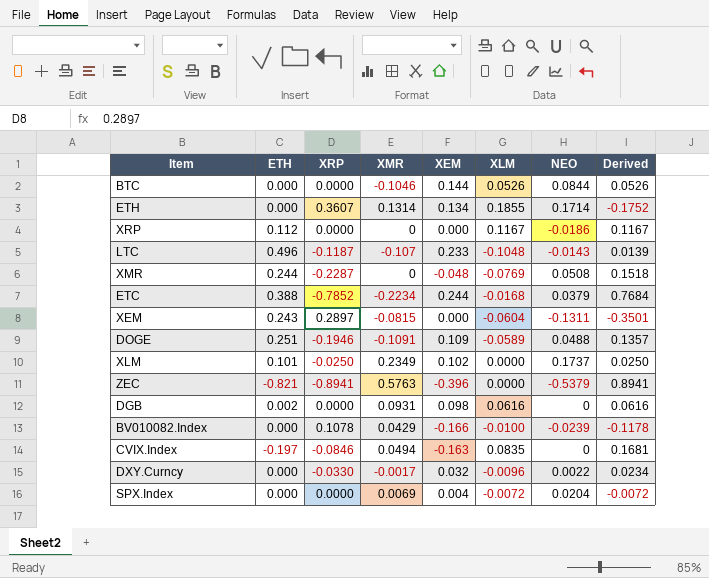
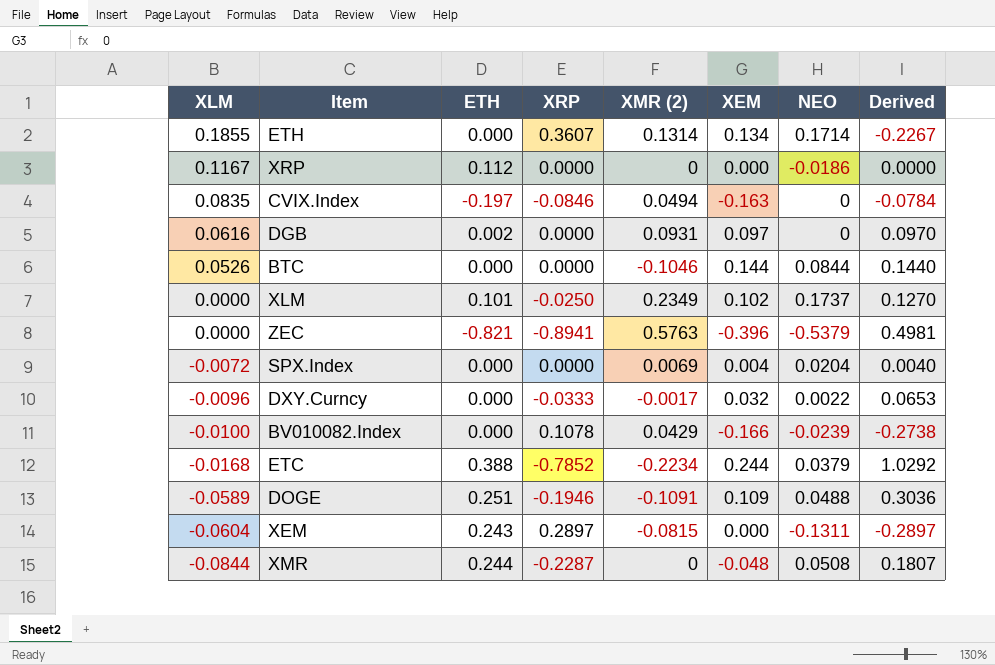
row order: none -> XLM descending
column XLM | position: 6 -> 1
column name: XMR -> XMR (2)
column Derived | formula: [XLM] - [XRP] -> [XEM] - [XRP]
row LTC: 0.496 | -0.1187 | -0.107 | 0.233 | -0.1048 | -0.0143 | 0.0139 -> none
DGB | XEM: 0.098 -> 0.097
DXY.Curncy | XRP: -0.0330 -> -0.0333
XMR | XLM: -0.0769 -> -0.0844

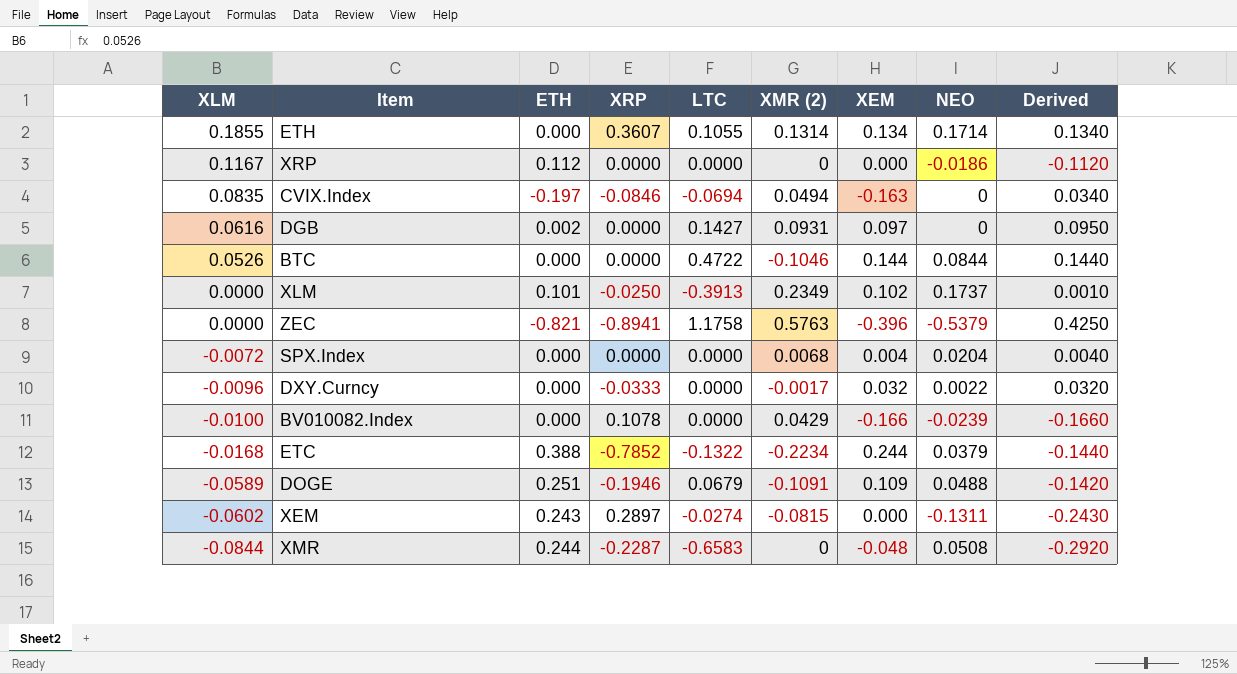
column LTC | position: none -> 5
column Derived | formula: [XEM] - [XRP] -> [XEM] - [ETH]
SPX.Index | XMR (2): 0.0069 -> 0.0068
XEM | XLM: -0.0604 -> -0.0602

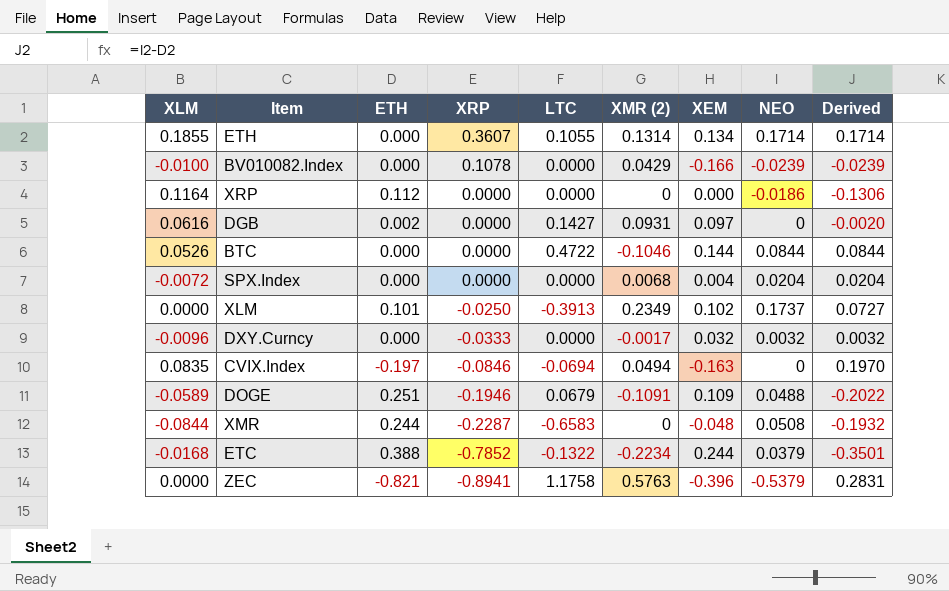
row order: XLM descending -> XRP descending
column Derived | formula: [XEM] - [ETH] -> [NEO] - [ETH]
row XEM: -0.0602 | 0.243 | 0.2897 | -0.0274 | -0.0815 | 0.000 | -0.1311 | -0.2430 -> none
XRP | XLM: 0.1167 -> 0.1164
DXY.Curncy | NEO: 0.0022 -> 0.0032

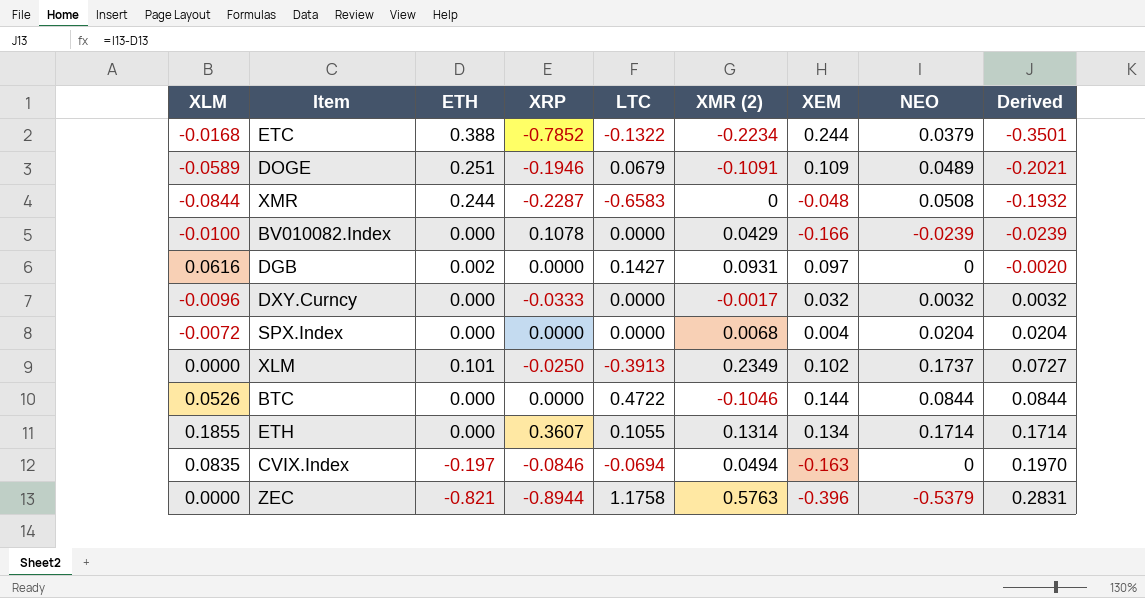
row order: XRP descending -> Derived ascending
row XRP: 0.1164 | 0.112 | 0.0000 | 0.0000 | 0 | 0.000 | -0.0186 | -0.1306 -> none
DOGE | NEO: 0.0488 -> 0.0489
DOGE | Derived: -0.2022 -> -0.2021
ZEC | XRP: -0.8941 -> -0.8944

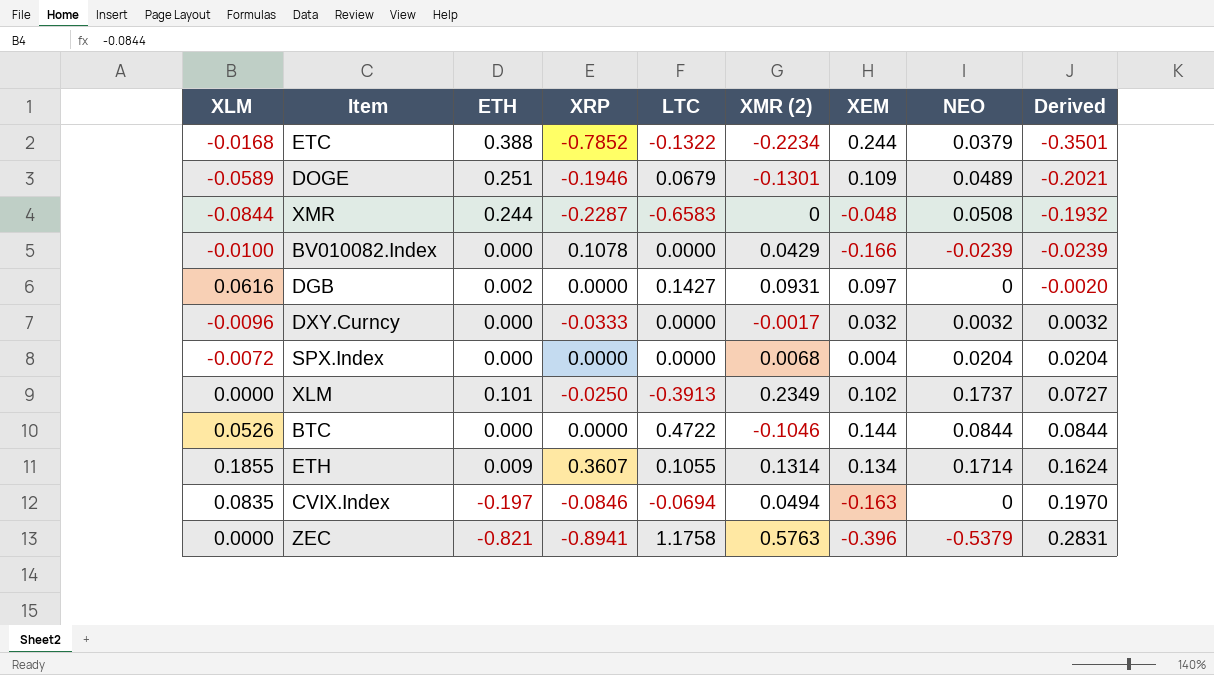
DOGE | XMR (2): -0.1091 -> -0.1301
ETH | ETH: 0.000 -> 0.009
ETH | Derived: 0.1714 -> 0.1624
ZEC | XRP: -0.8944 -> -0.8941

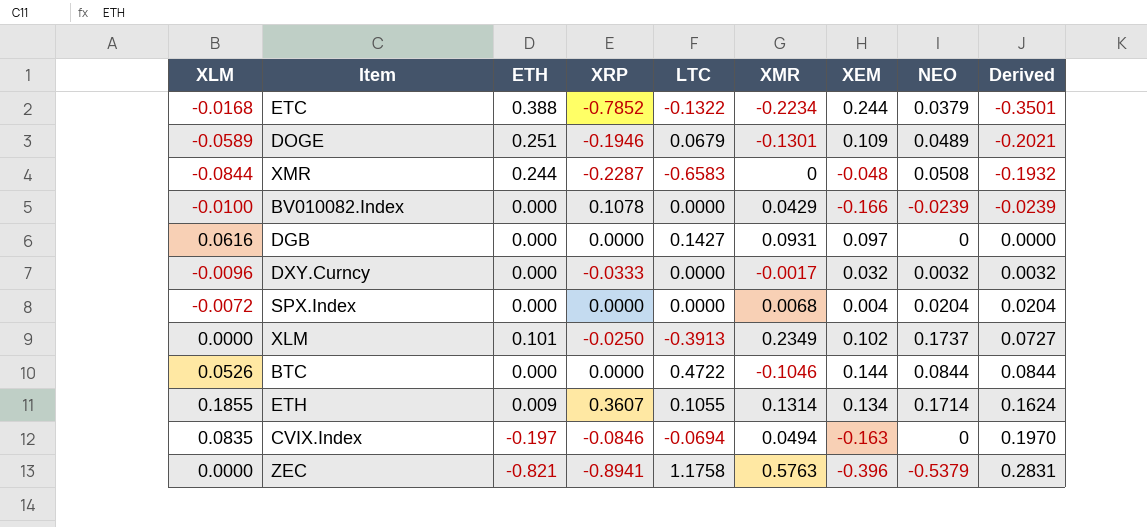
column name: XMR (2) -> XMR
DGB | ETH: 0.002 -> 0.000
DGB | Derived: -0.0020 -> 0.0000

